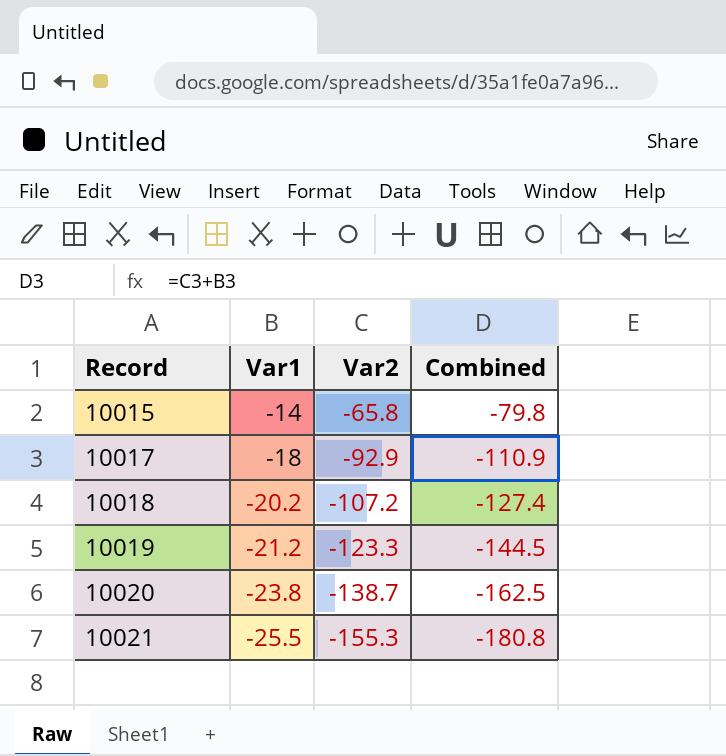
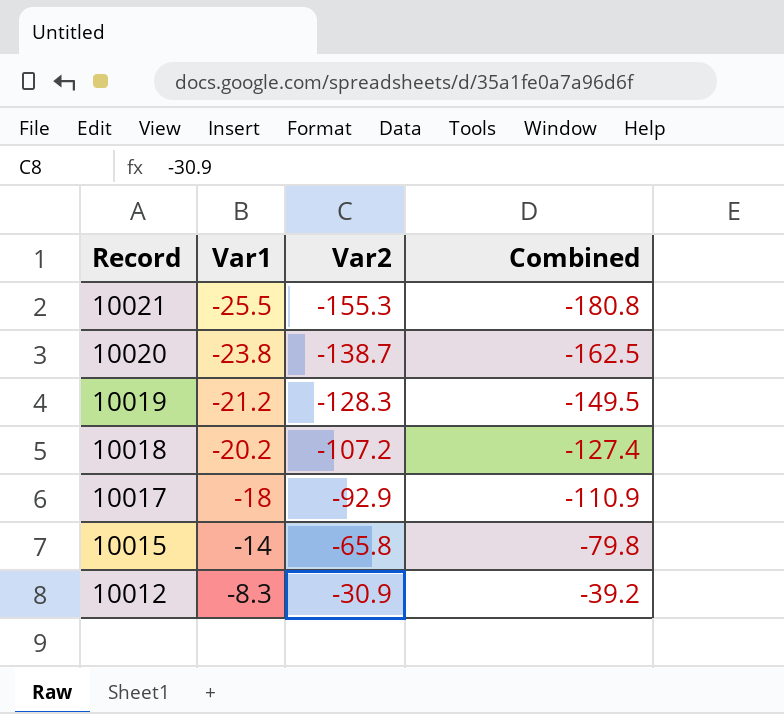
row order: Record ascending -> Record descending
10019 | Var2: -123.3 -> -128.3
10019 | Combined: -144.5 -> -149.5
row 10012: none -> -8.3 | -30.9 | -39.2

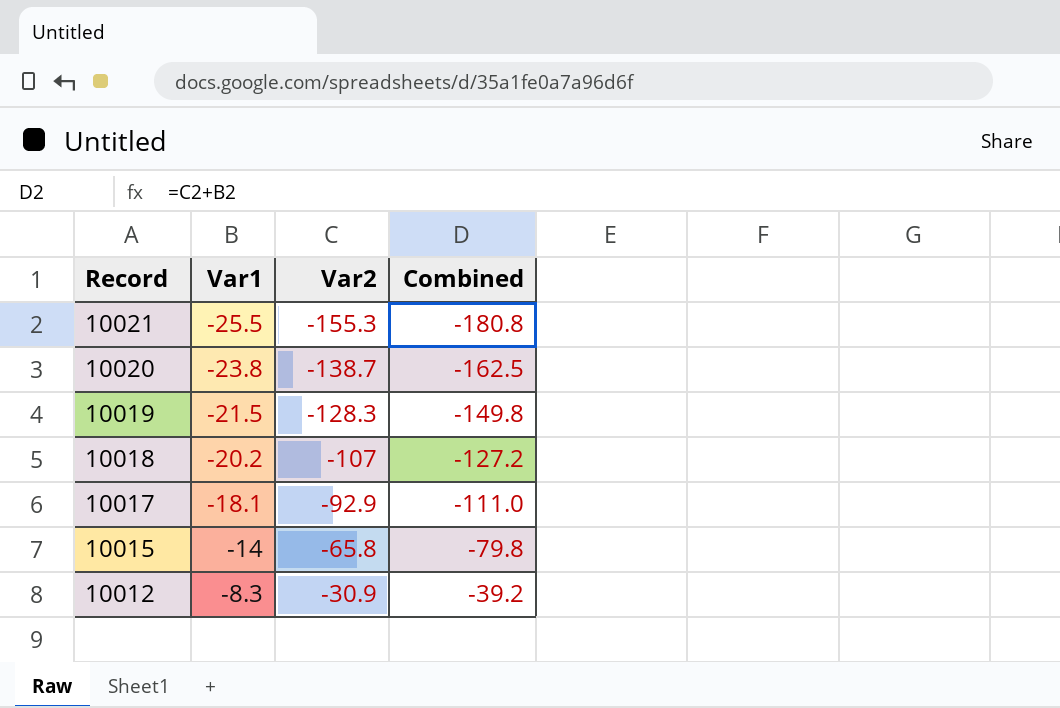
10019 | Var1: -21.2 -> -21.5
10019 | Combined: -149.5 -> -149.8
10018 | Var2: -107.2 -> -107
10018 | Combined: -127.4 -> -127.2
10017 | Var1: -18 -> -18.1
10017 | Combined: -110.9 -> -111.0

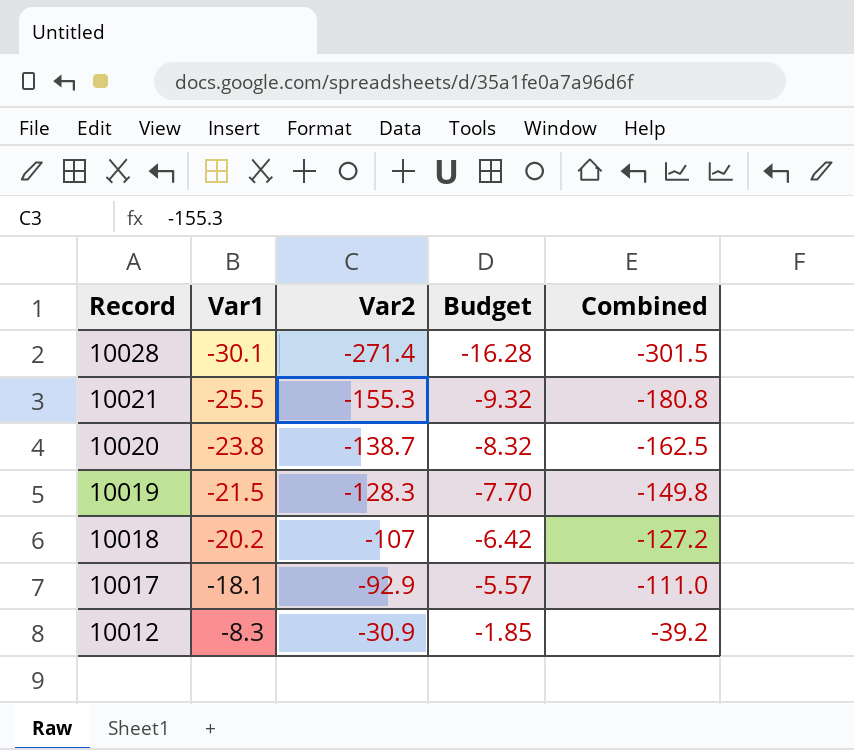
column Budget | formula: none -> [Var2] * 0.06
row 10015: -14 | -65.8 | -79.8 -> none
row 10028: none -> -30.1 | -271.4 | -16.28 | -301.5

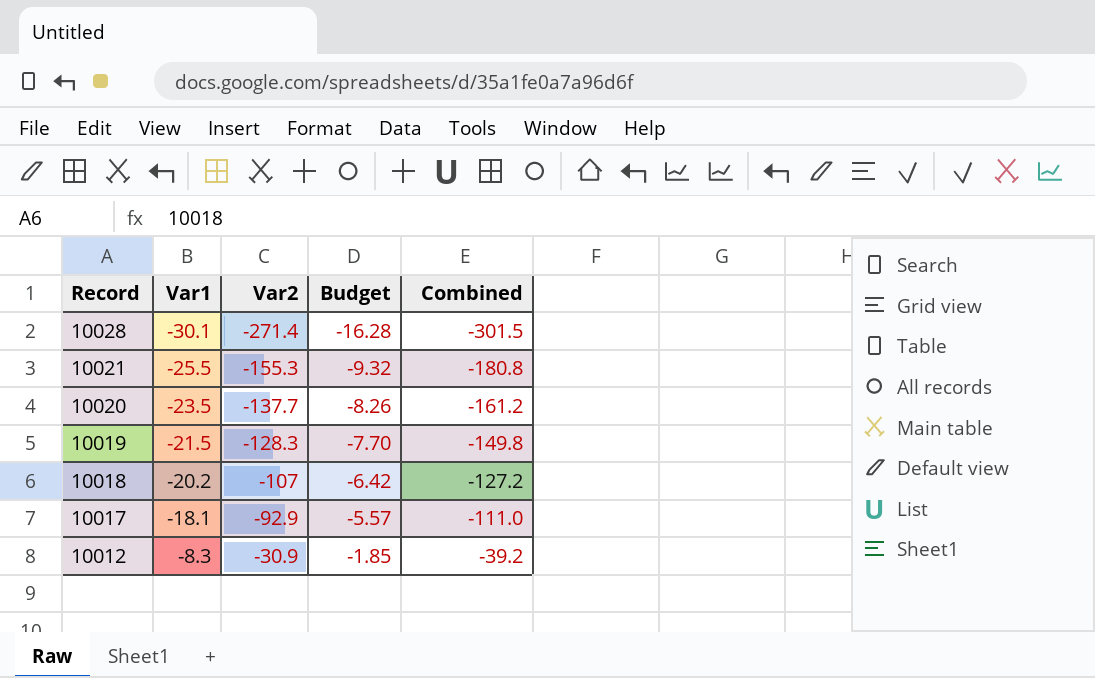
10020 | Var1: -23.8 -> -23.5
10020 | Var2: -138.7 -> -137.7
10020 | Budget: -8.32 -> -8.26
10020 | Combined: -162.5 -> -161.2

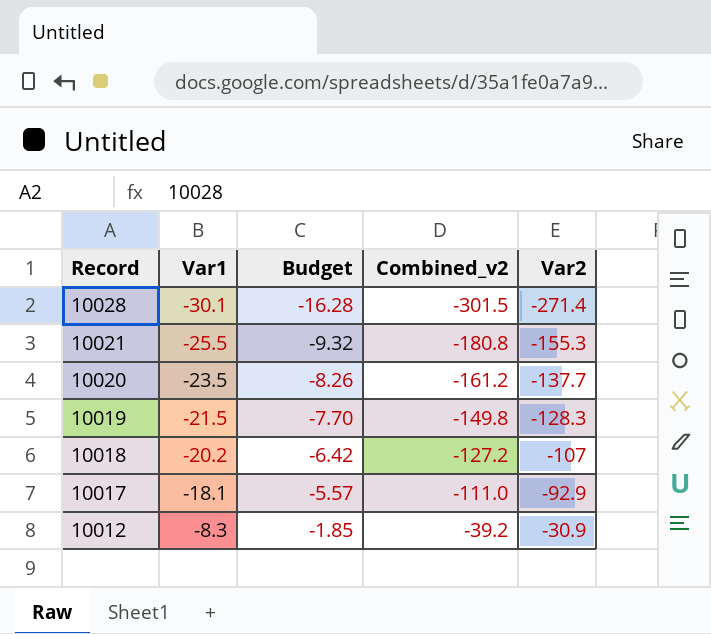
column name: Combined -> Combined_v2
column Var2 | position: 3 -> 5

